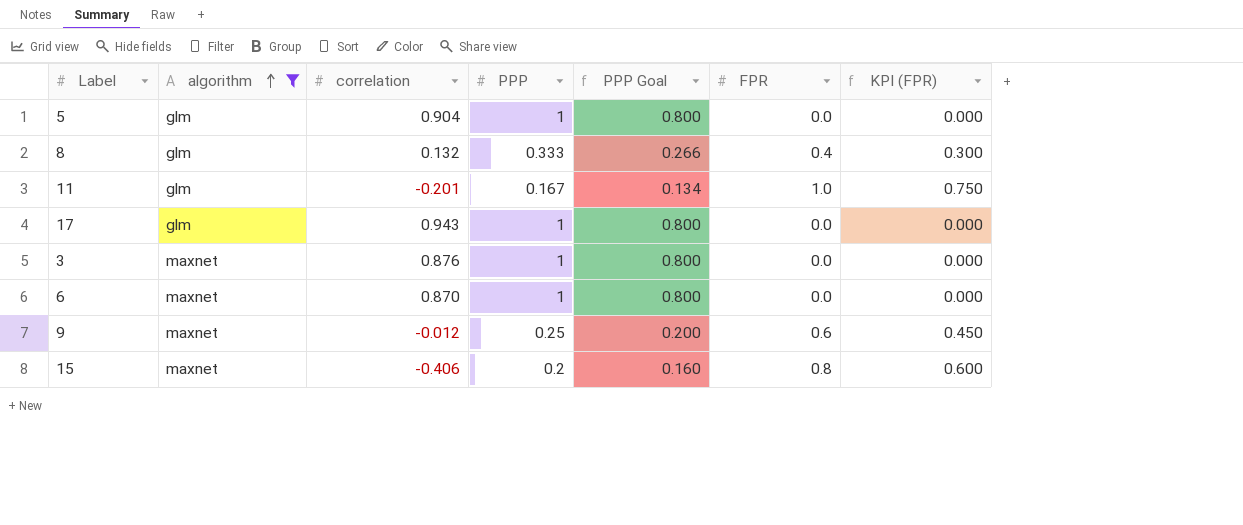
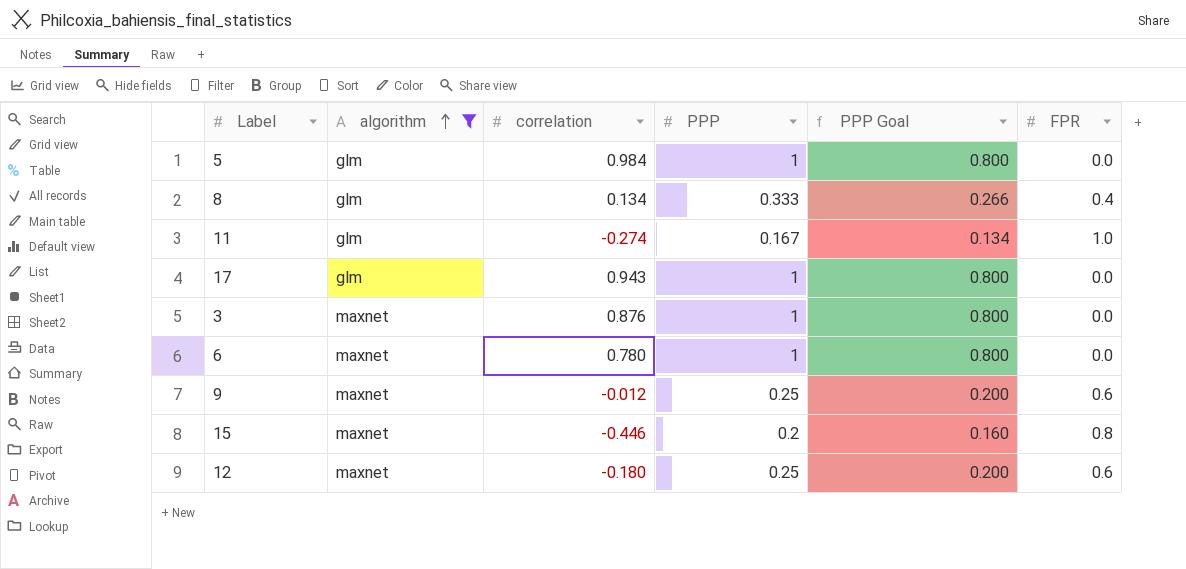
column KPI (FPR) | formula: [FPR] * 0.75 -> none
5 | correlation: 0.904 -> 0.984
8 | correlation: 0.132 -> 0.134
11 | correlation: -0.201 -> -0.274
6 | correlation: 0.870 -> 0.780
15 | correlation: -0.406 -> -0.446
row 12: none -> maxnet | -0.180 | 0.25 | 0.200 | 0.6

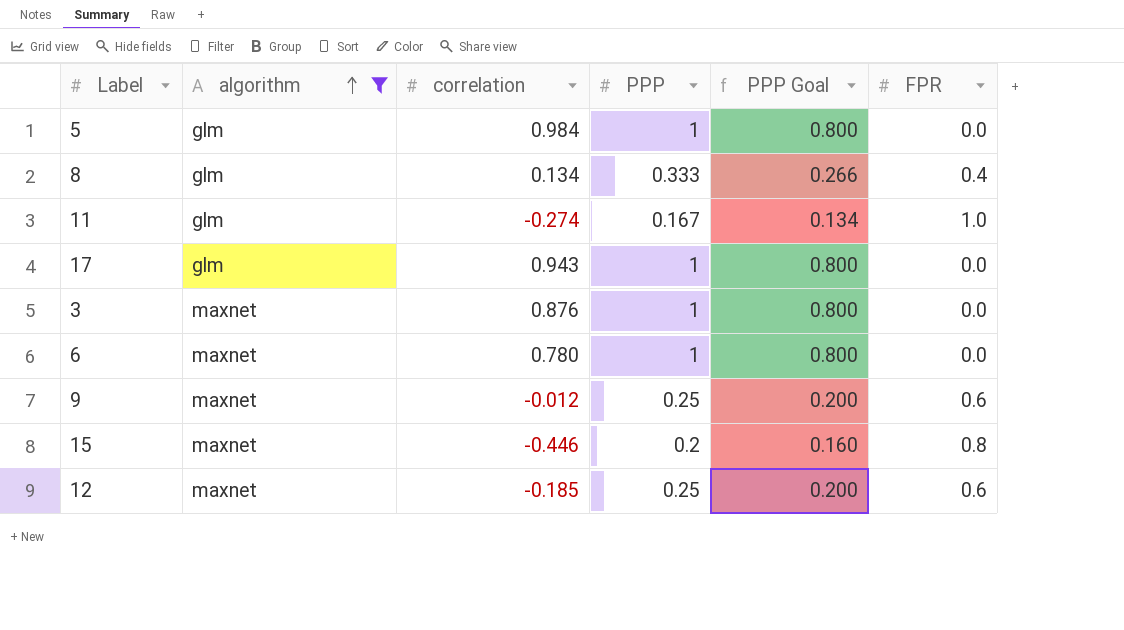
12 | correlation: -0.180 -> -0.185

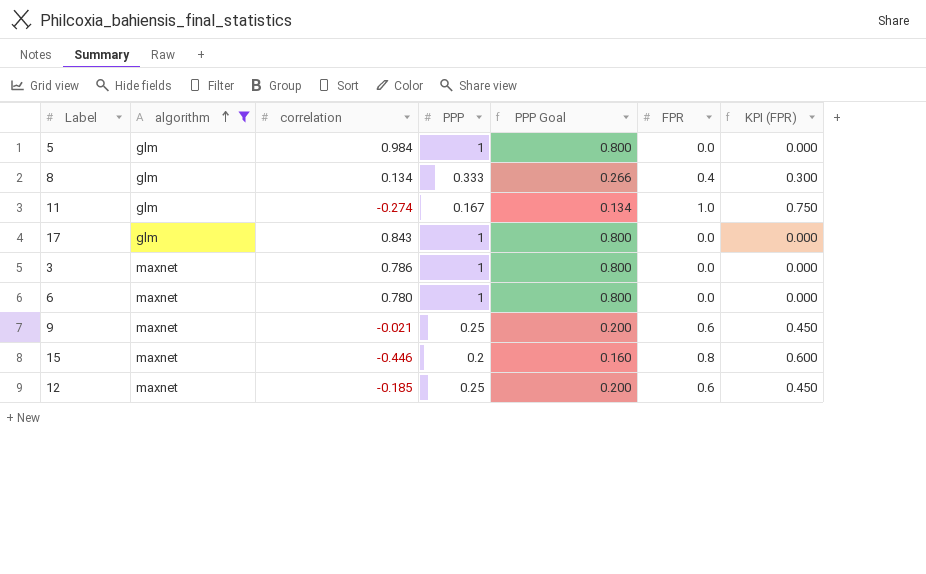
column KPI (FPR) | formula: none -> [FPR] * 0.75
17 | correlation: 0.943 -> 0.843
3 | correlation: 0.876 -> 0.786
9 | correlation: -0.012 -> -0.021

